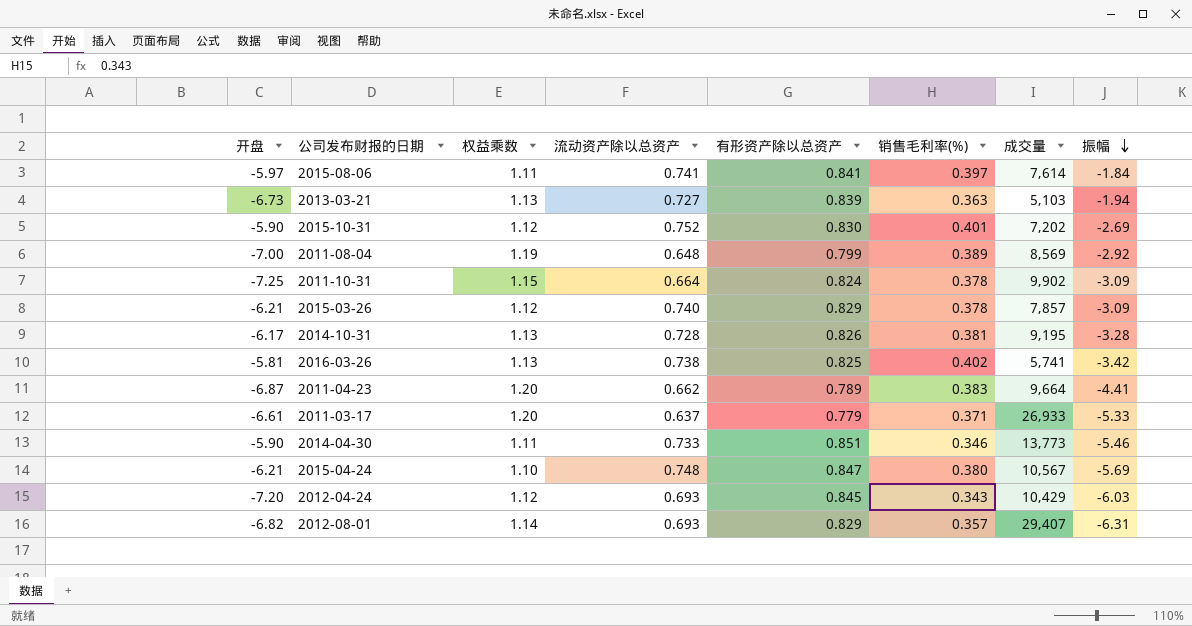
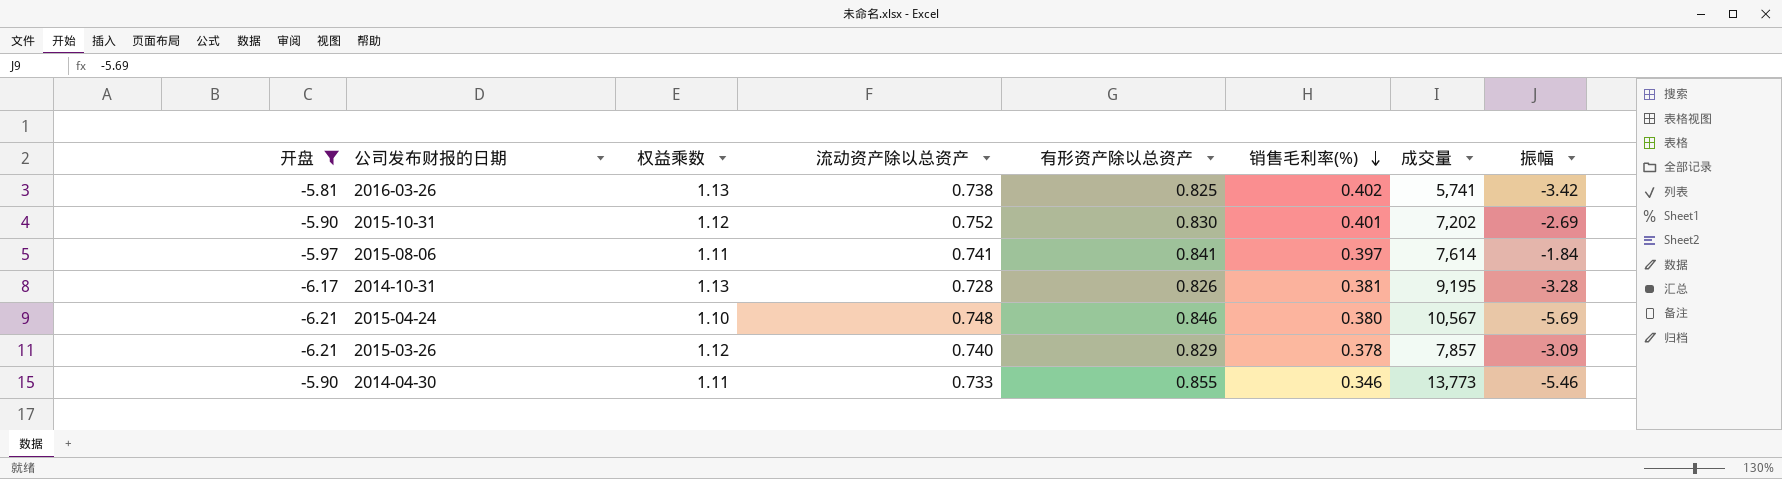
filter: none -> 开盘 >= -6.21
row order: 振幅 descending -> 销售毛利率(%) descending
2015-04-24 | 有形资产除以总资产: 0.847 -> 0.846
2014-04-30 | 有形资产除以总资产: 0.851 -> 0.855

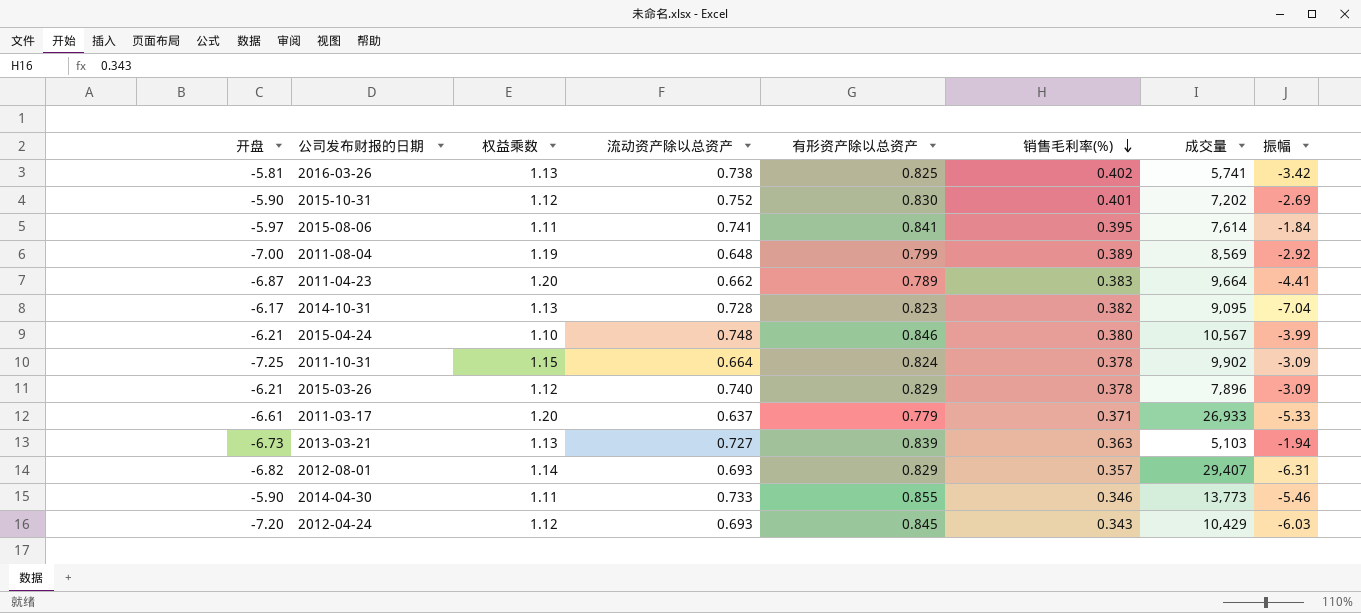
filter: 开盘 >= -6.21 -> none
2015-08-06 | 销售毛利率(%): 0.397 -> 0.395
2014-10-31 | 有形资产除以总资产: 0.826 -> 0.823
2014-10-31 | 销售毛利率(%): 0.381 -> 0.382
2014-10-31 | 成交量: 9,195 -> 9,095
2014-10-31 | 振幅: -3.28 -> -7.04
2015-04-24 | 振幅: -5.69 -> -3.99
2015-03-26 | 成交量: 7,857 -> 7,896

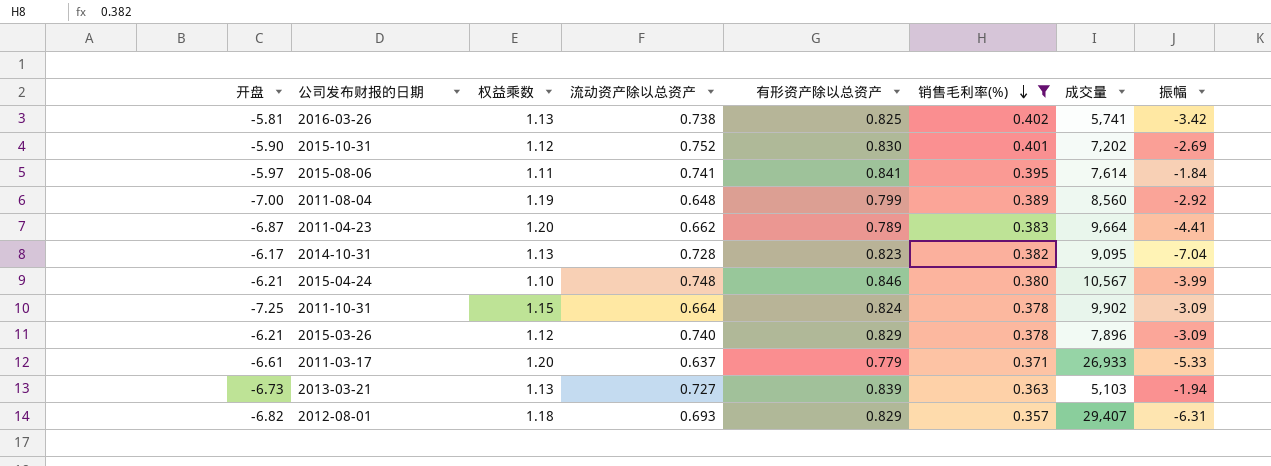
filter: none -> 销售毛利率(%) >= 0.357
2011-08-04 | 成交量: 8,569 -> 8,560
2012-08-01 | 权益乘数: 1.14 -> 1.18

